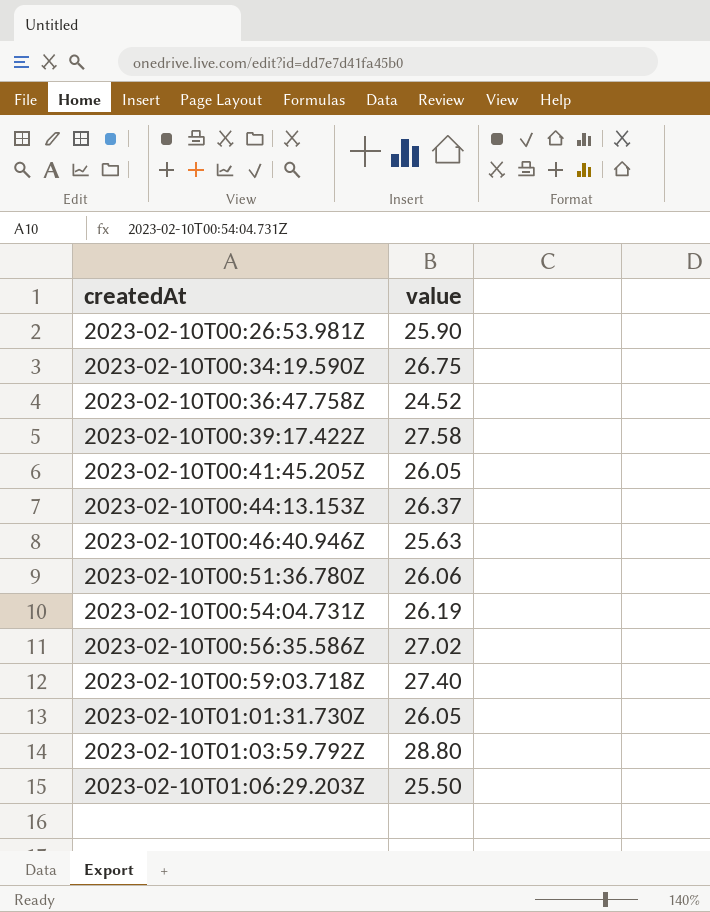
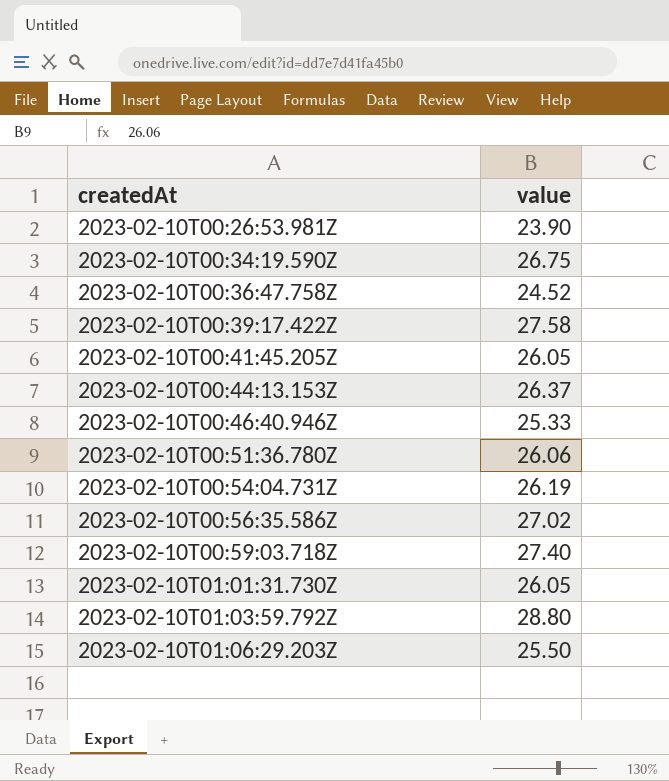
2023-02-10T00:26:53.981Z | value: 25.90 -> 23.90
2023-02-10T00:46:40.946Z | value: 25.63 -> 25.33

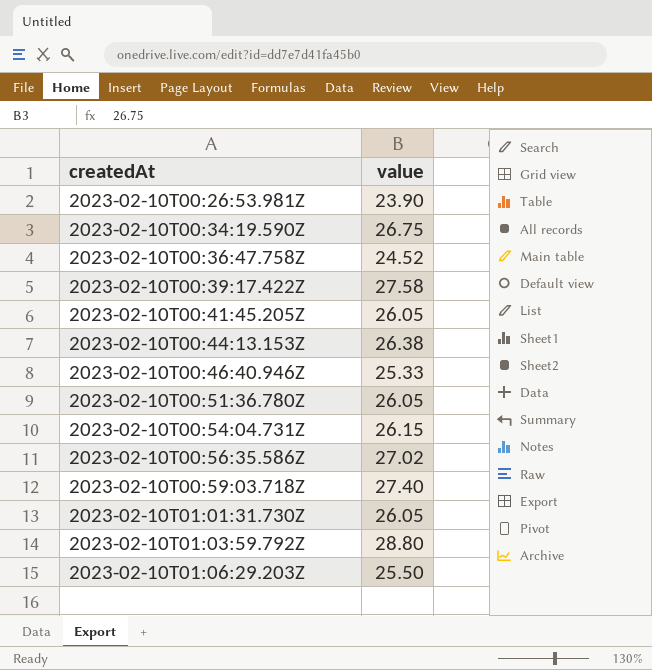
2023-02-10T00:44:13.153Z | value: 26.37 -> 26.38
2023-02-10T00:51:36.780Z | value: 26.06 -> 26.05
2023-02-10T00:54:04.731Z | value: 26.19 -> 26.15

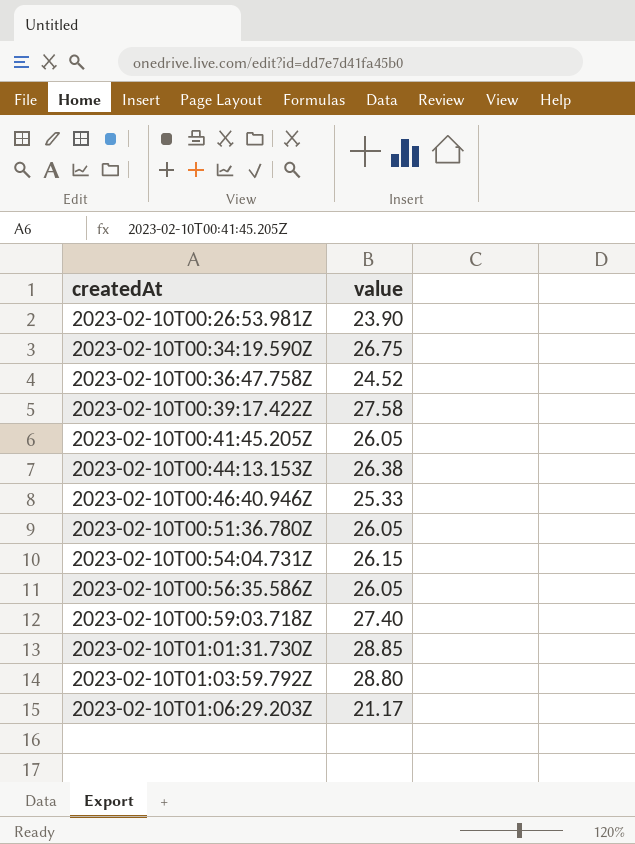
2023-02-10T00:56:35.586Z | value: 27.02 -> 26.05
2023-02-10T01:01:31.730Z | value: 26.05 -> 28.85
2023-02-10T01:06:29.203Z | value: 25.50 -> 21.17

